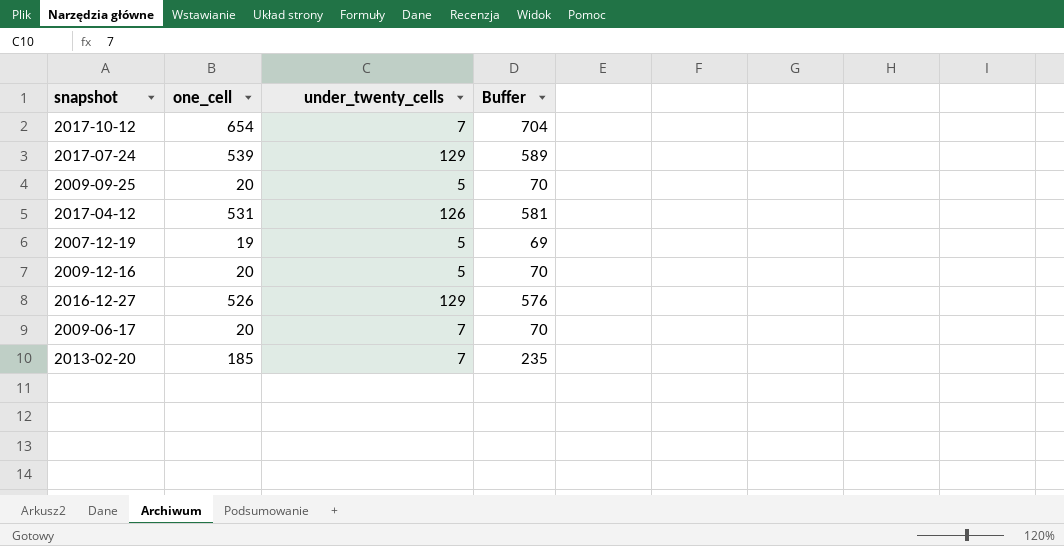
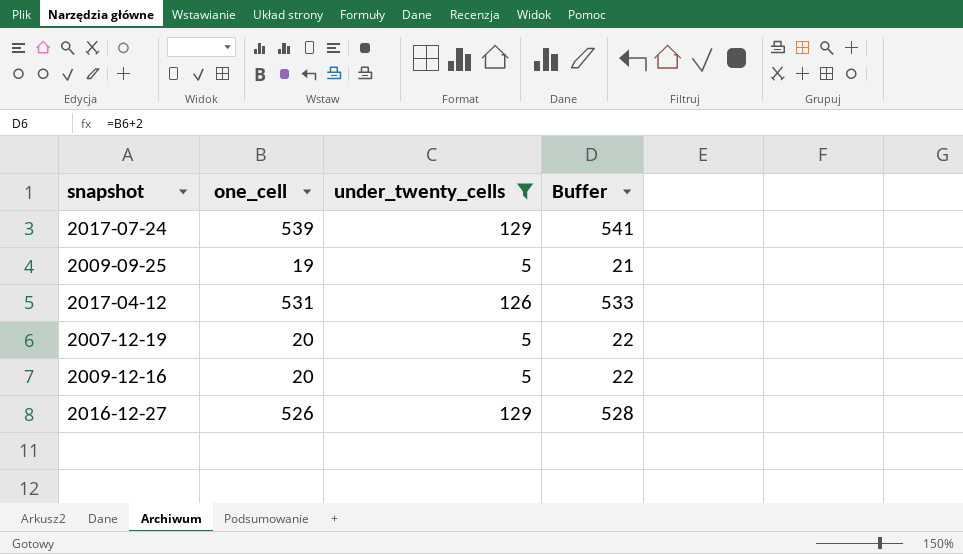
filter: none -> under_twenty_cells != 7
column Buffer | formula: [one_cell] + 50 -> [one_cell] + 2
2009-09-25 | one_cell: 20 -> 19
2007-12-19 | one_cell: 19 -> 20

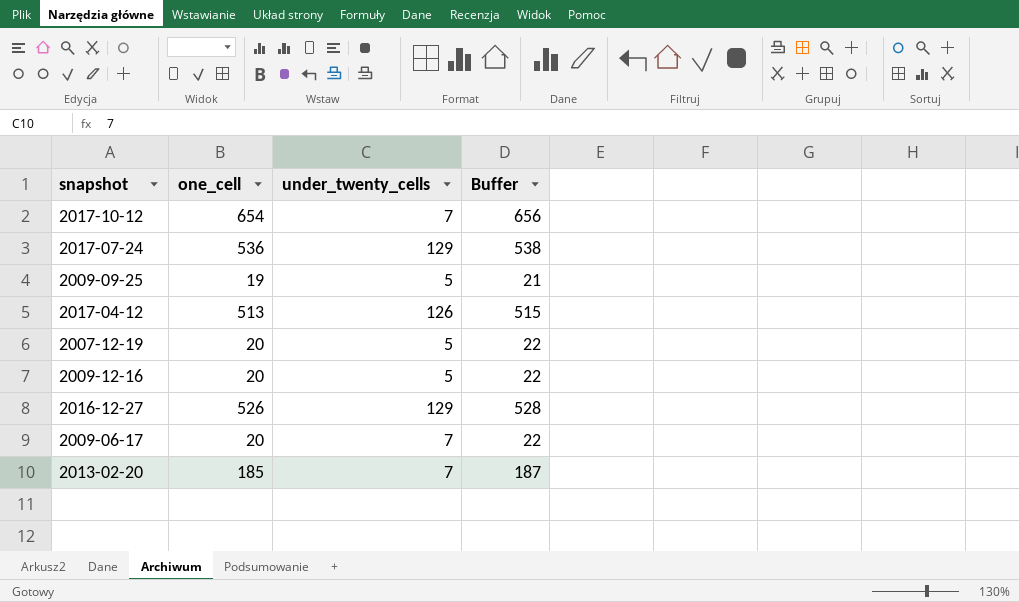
filter: under_twenty_cells != 7 -> none
2017-07-24 | one_cell: 539 -> 536
2017-07-24 | Buffer: 541 -> 538
2017-04-12 | one_cell: 531 -> 513
2017-04-12 | Buffer: 533 -> 515

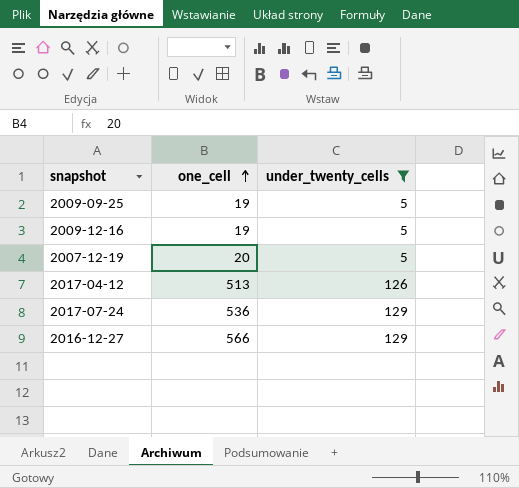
filter: none -> under_twenty_cells != 7
row order: none -> one_cell ascending
column Buffer | formula: [one_cell] + 2 -> none
2009-12-16 | one_cell: 20 -> 19
2016-12-27 | one_cell: 526 -> 566

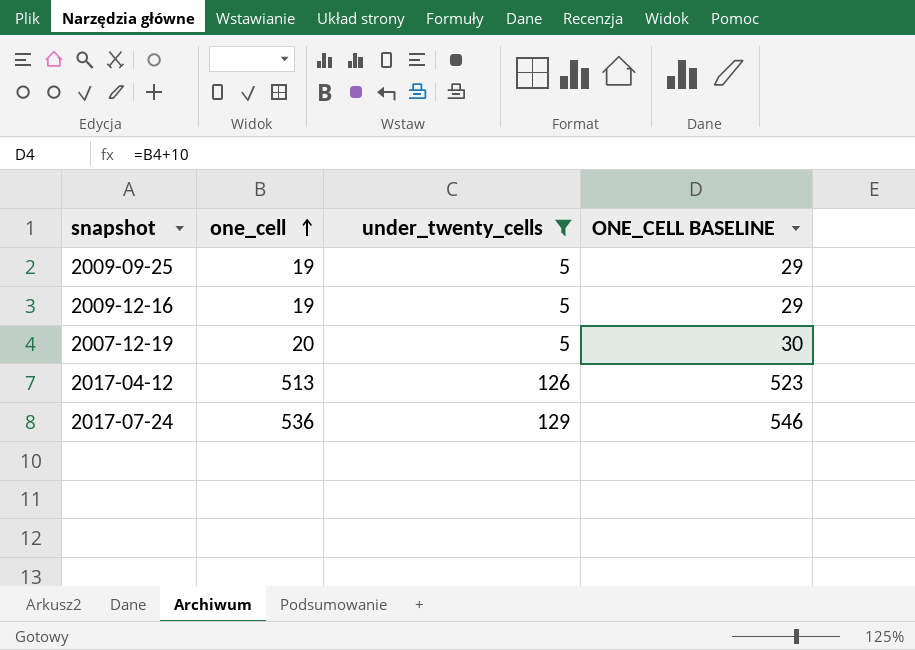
column ONE_CELL BASELINE | formula: none -> [one_cell] + 10
row 2016-12-27: 566 | 129 -> none

